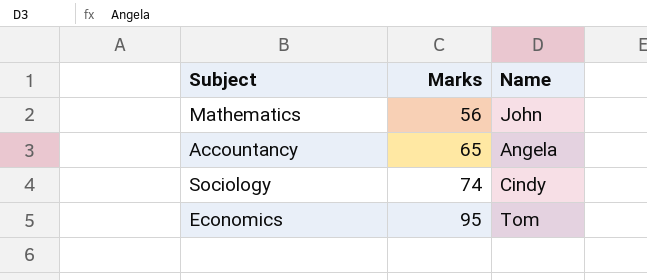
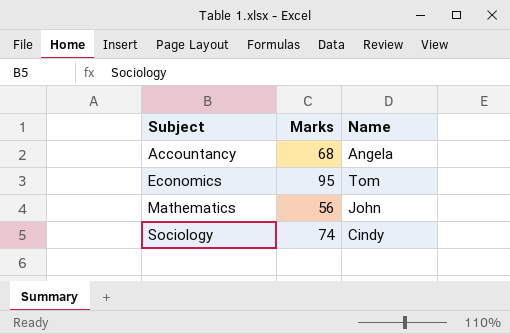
row order: Marks ascending -> Subject ascending
Accountancy | Marks: 65 -> 68

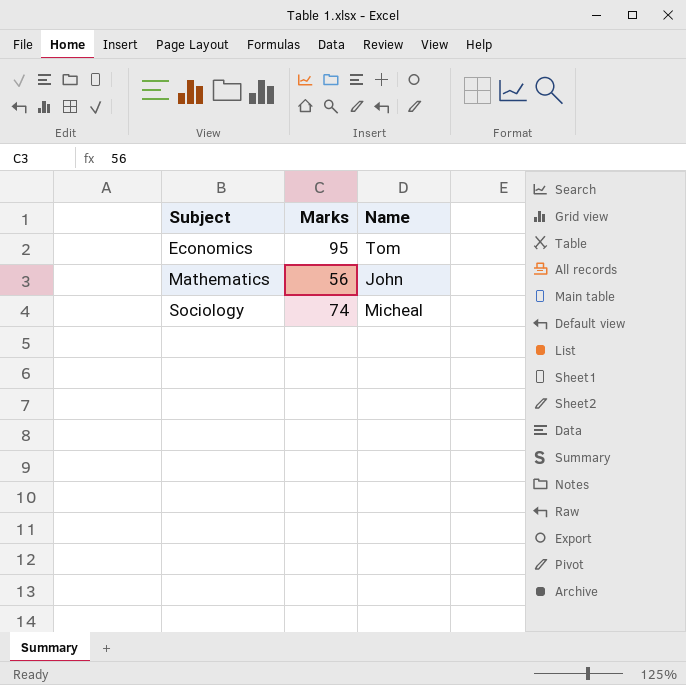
row Accountancy: 68 | Angela -> none
Sociology | Name: Cindy -> Micheal

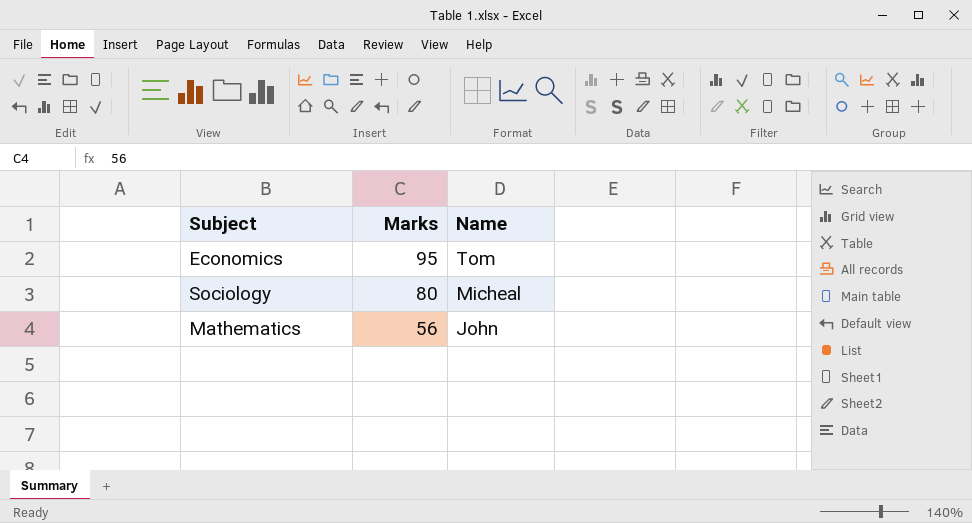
row order: Subject ascending -> Marks descending
Sociology | Marks: 74 -> 80

